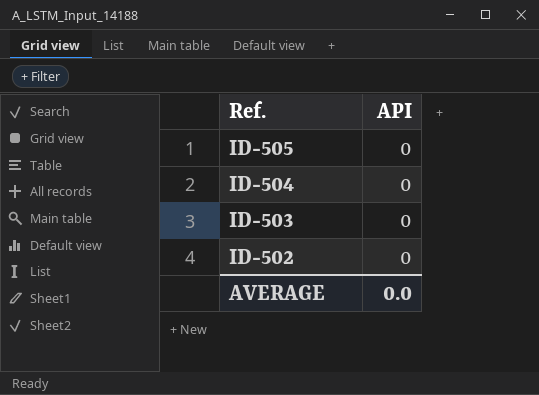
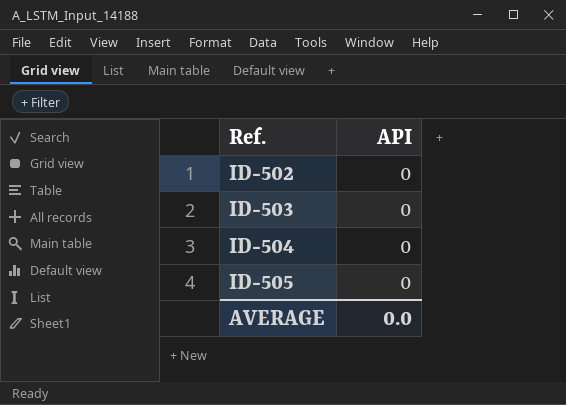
row order: Ref. descending -> Ref. ascending

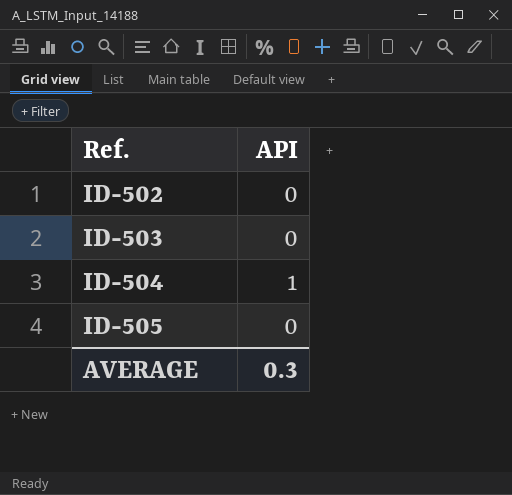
ID-504 | API: 0 -> 1
AVERAGE | API: 0.0 -> 0.3

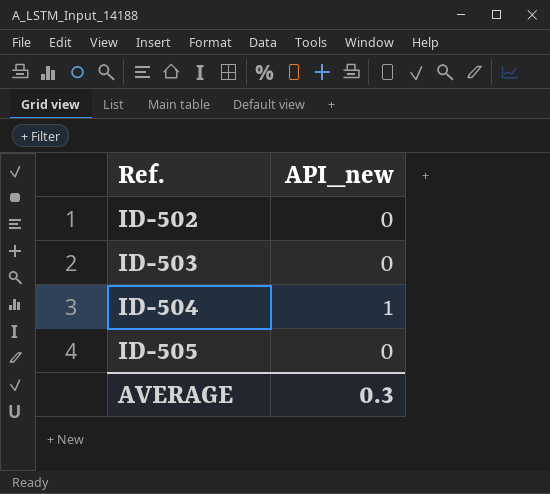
column name: API -> API_new

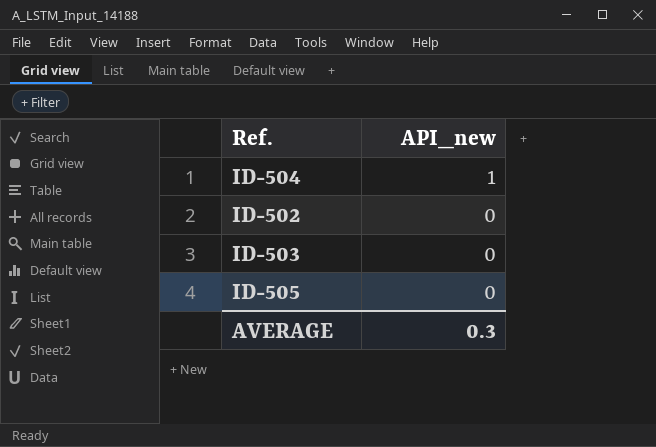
row order: Ref. ascending -> API_new descending

